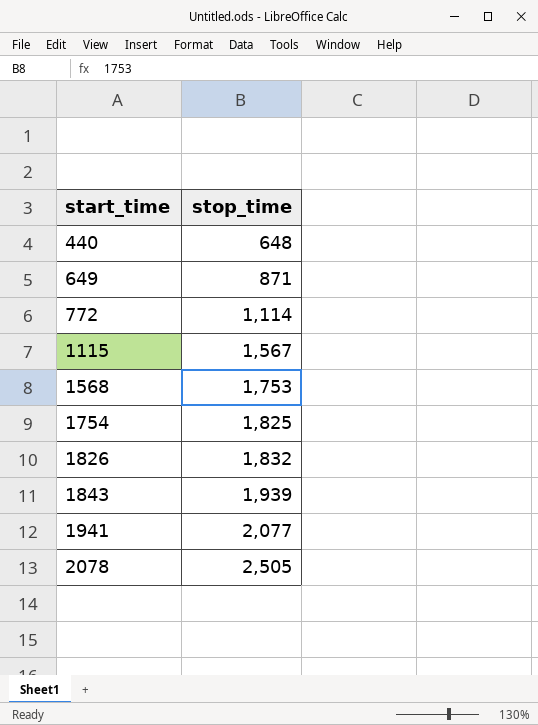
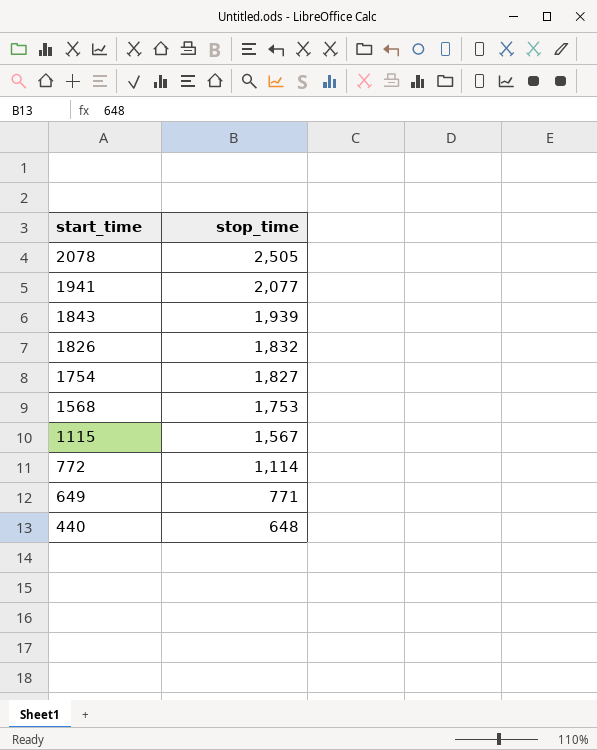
row order: start_time ascending -> start_time descending
1754 | stop_time: 1,825 -> 1,827
649 | stop_time: 871 -> 771

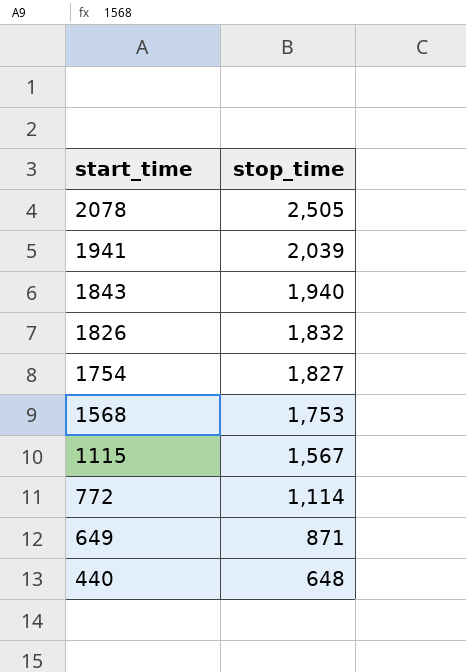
1941 | stop_time: 2,077 -> 2,039
1843 | stop_time: 1,939 -> 1,940
649 | stop_time: 771 -> 871

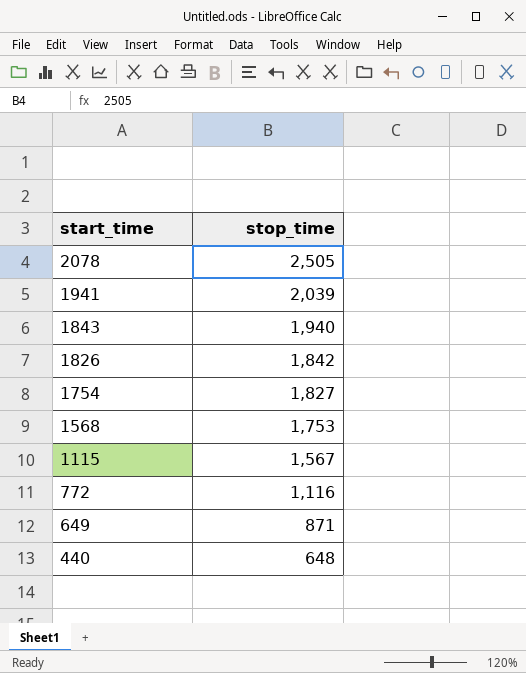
1826 | stop_time: 1,832 -> 1,842
772 | stop_time: 1,114 -> 1,116

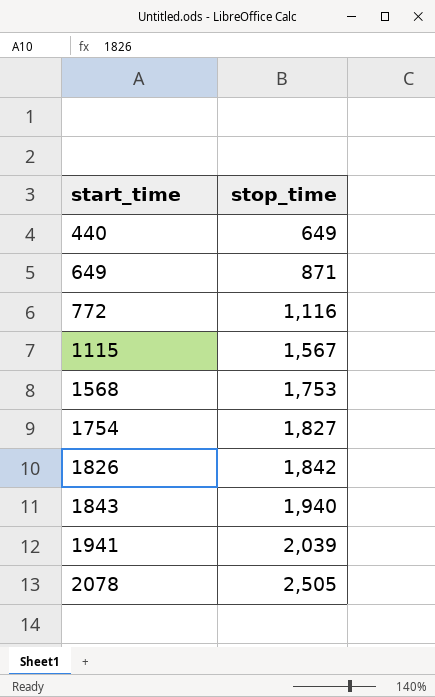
row order: start_time descending -> start_time ascending
440 | stop_time: 648 -> 649

